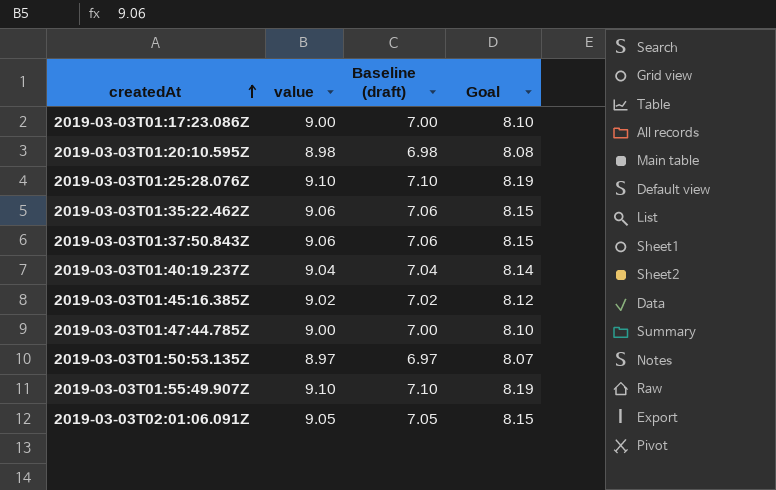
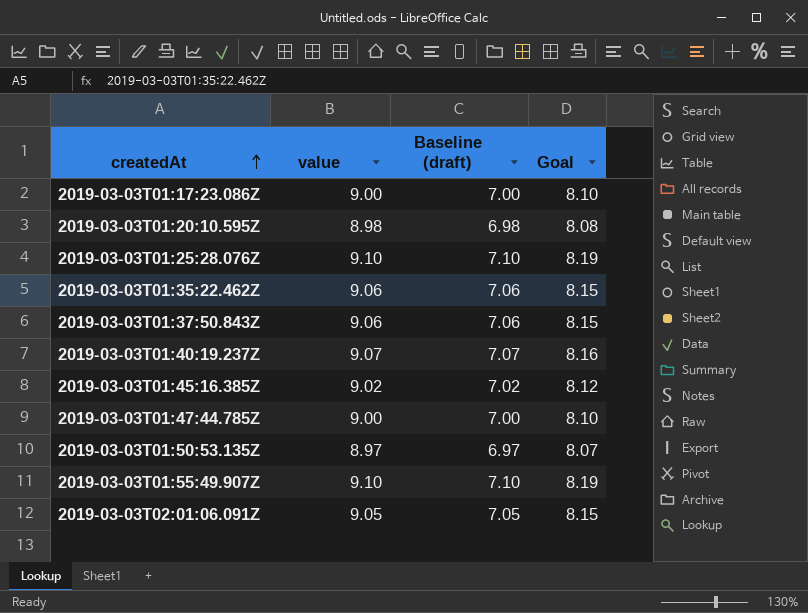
2019-03-03T01:40:19.237Z | value: 9.04 -> 9.07
2019-03-03T01:40:19.237Z | Baseline (draft): 7.04 -> 7.07
2019-03-03T01:40:19.237Z | Goal: 8.14 -> 8.16

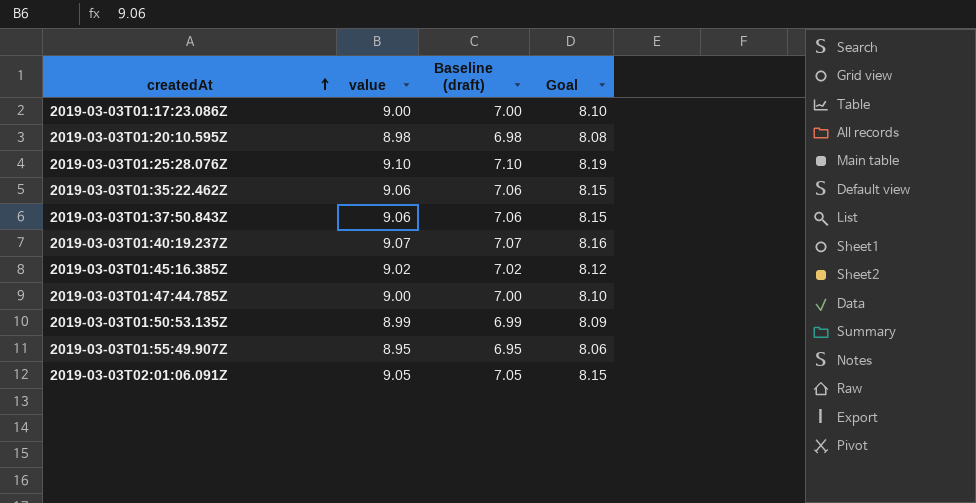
2019-03-03T01:50:53.135Z | value: 8.97 -> 8.99
2019-03-03T01:50:53.135Z | Baseline (draft): 6.97 -> 6.99
2019-03-03T01:50:53.135Z | Goal: 8.07 -> 8.09
2019-03-03T01:55:49.907Z | value: 9.10 -> 8.95
2019-03-03T01:55:49.907Z | Baseline (draft): 7.10 -> 6.95
2019-03-03T01:55:49.907Z | Goal: 8.19 -> 8.06

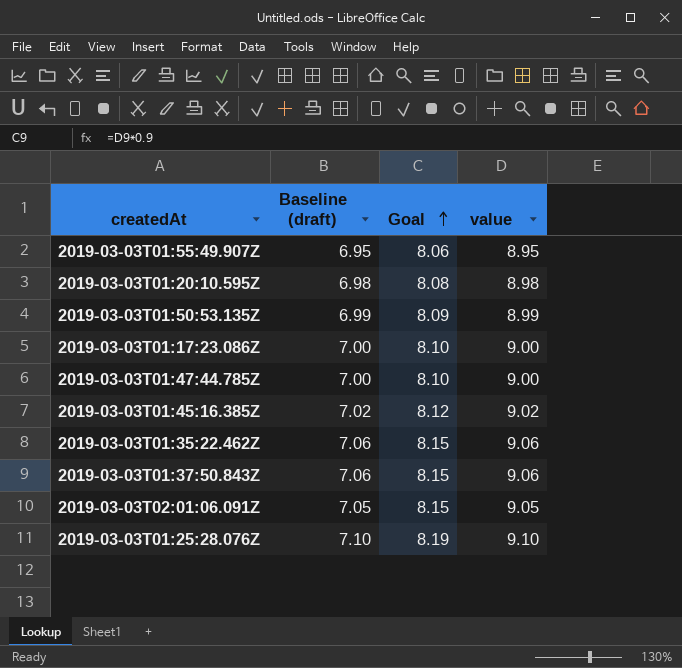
row order: createdAt ascending -> Goal ascending
column value | position: 2 -> 4
row 2019-03-03T01:40:19.237Z: 9.07 | 7.07 | 8.16 -> none

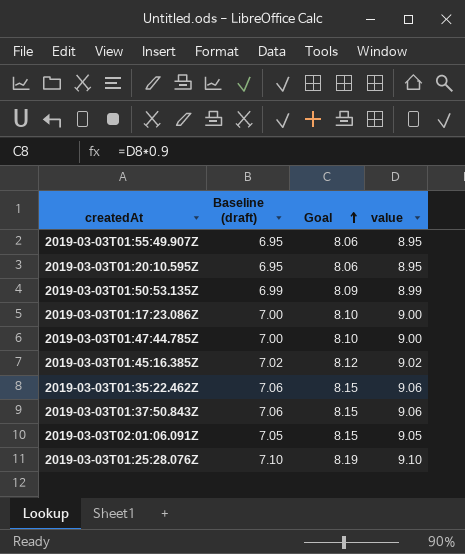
2019-03-03T01:20:10.595Z | Baseline (draft): 6.98 -> 6.95
2019-03-03T01:20:10.595Z | Goal: 8.08 -> 8.06
2019-03-03T01:20:10.595Z | value: 8.98 -> 8.95

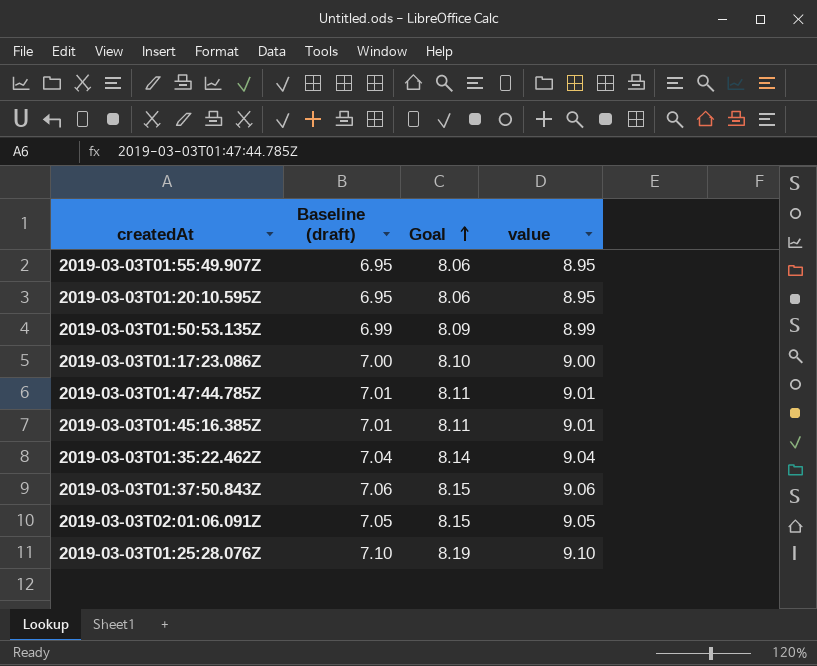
2019-03-03T01:47:44.785Z | Baseline (draft): 7.00 -> 7.01
2019-03-03T01:47:44.785Z | Goal: 8.10 -> 8.11
2019-03-03T01:47:44.785Z | value: 9.00 -> 9.01
2019-03-03T01:45:16.385Z | Baseline (draft): 7.02 -> 7.01
2019-03-03T01:45:16.385Z | Goal: 8.12 -> 8.11
2019-03-03T01:45:16.385Z | value: 9.02 -> 9.01
2019-03-03T01:35:22.462Z | Baseline (draft): 7.06 -> 7.04
2019-03-03T01:35:22.462Z | Goal: 8.15 -> 8.14
2019-03-03T01:35:22.462Z | value: 9.06 -> 9.04

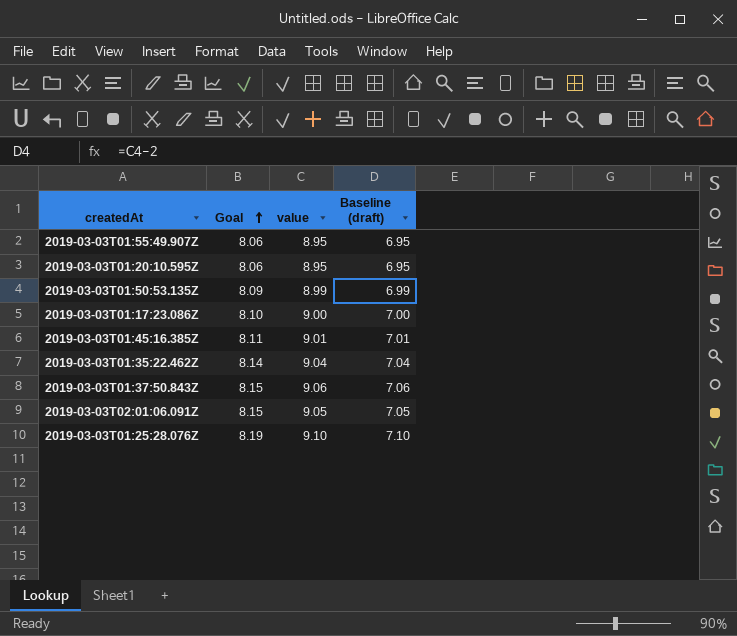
column Baseline (draft) | position: 2 -> 4
row 2019-03-03T01:47:44.785Z: 7.01 | 8.11 | 9.01 -> none

